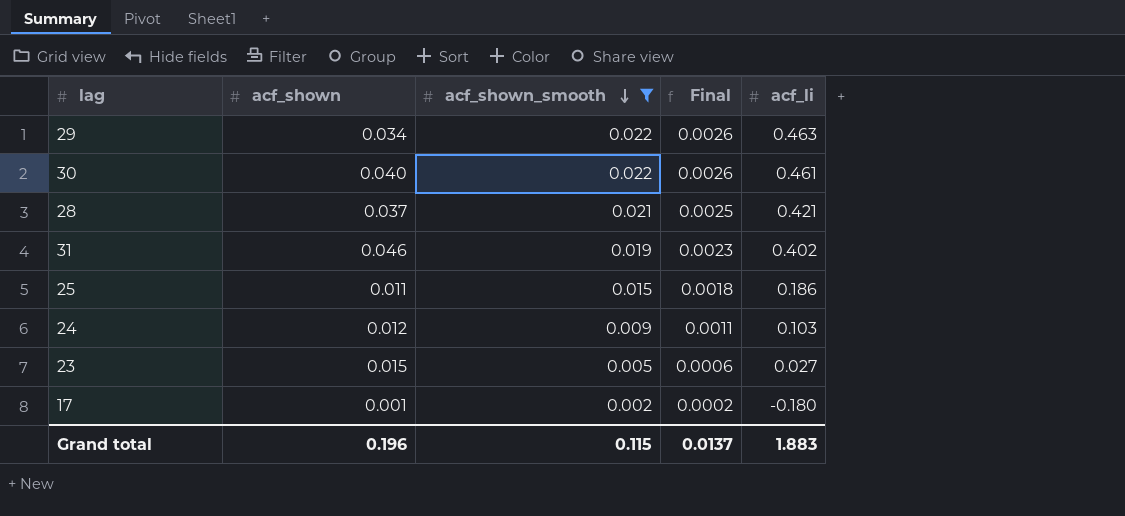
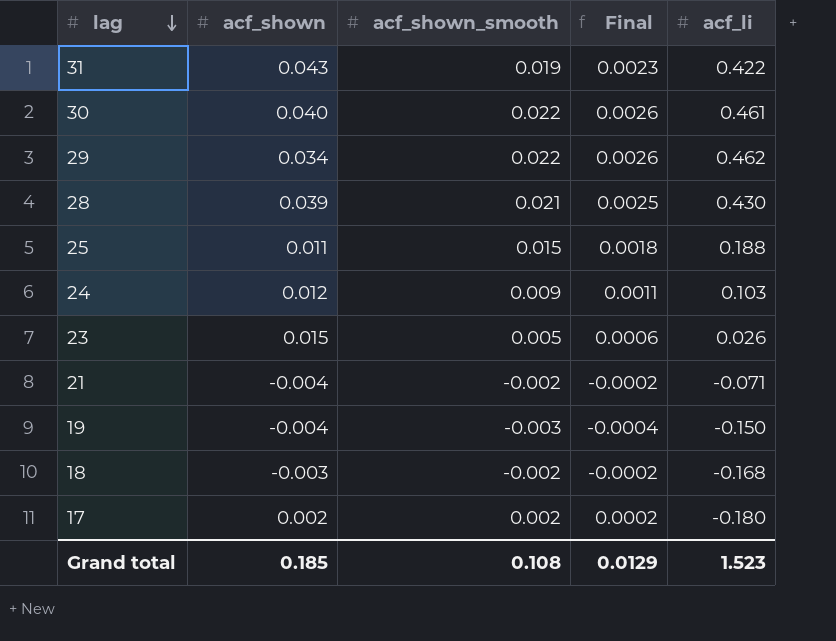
filter: acf_shown_smooth >= 0.002 -> none
row order: acf_shown_smooth descending -> lag descending
31 | acf_shown: 0.046 -> 0.043
31 | acf_li: 0.402 -> 0.422
29 | acf_li: 0.463 -> 0.462
28 | acf_shown: 0.037 -> 0.039
28 | acf_li: 0.421 -> 0.430
25 | acf_li: 0.186 -> 0.188
23 | acf_li: 0.027 -> 0.026
17 | acf_shown: 0.001 -> 0.002
Grand total | acf_shown: 0.196 -> 0.185
Grand total | acf_shown_smooth: 0.115 -> 0.108
Grand total | Final: 0.0137 -> 0.0129
Grand total | acf_li: 1.883 -> 1.523

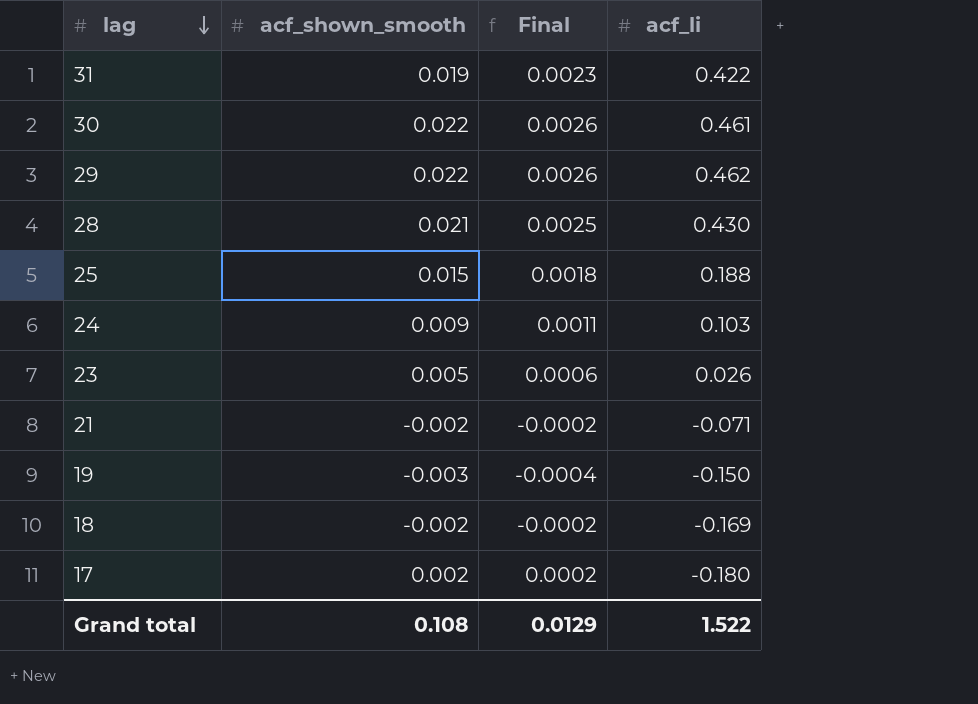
column acf_shown | position: 2 -> none
18 | acf_li: -0.168 -> -0.169
Grand total | acf_li: 1.523 -> 1.522

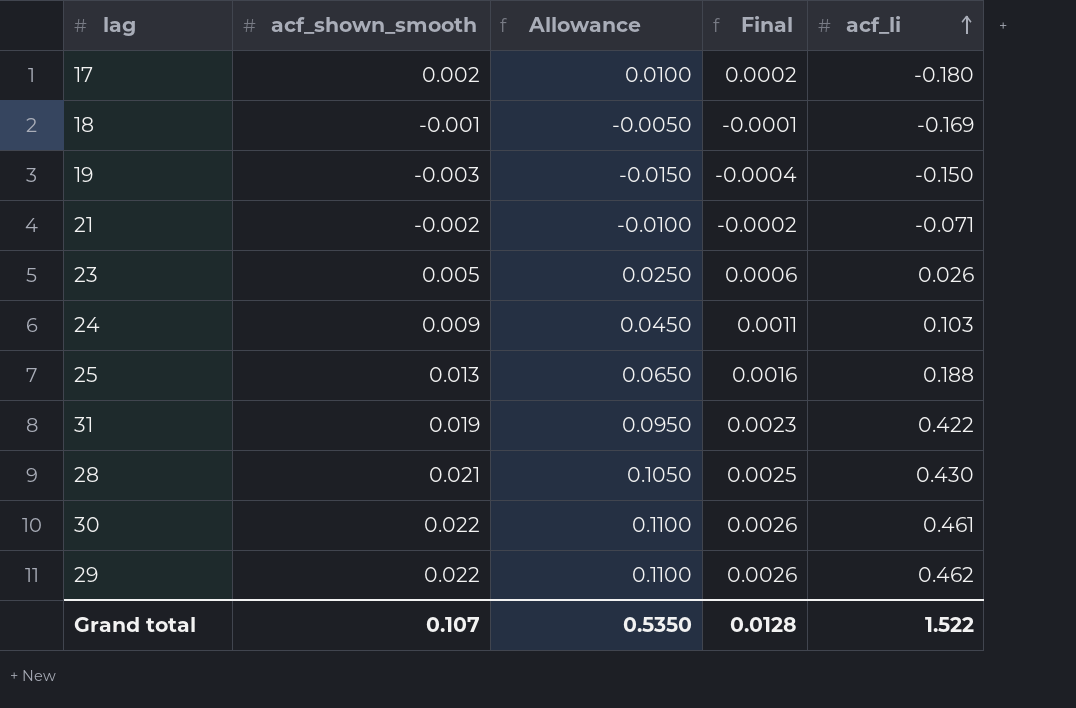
row order: lag descending -> acf_li ascending
column Allowance | formula: none -> [acf_shown_smooth] * 5
18 | acf_shown_smooth: -0.002 -> -0.001
18 | Final: -0.0002 -> -0.0001
25 | acf_shown_smooth: 0.015 -> 0.013
25 | Final: 0.0018 -> 0.0016
Grand total | acf_shown_smooth: 0.108 -> 0.107
Grand total | Final: 0.0129 -> 0.0128

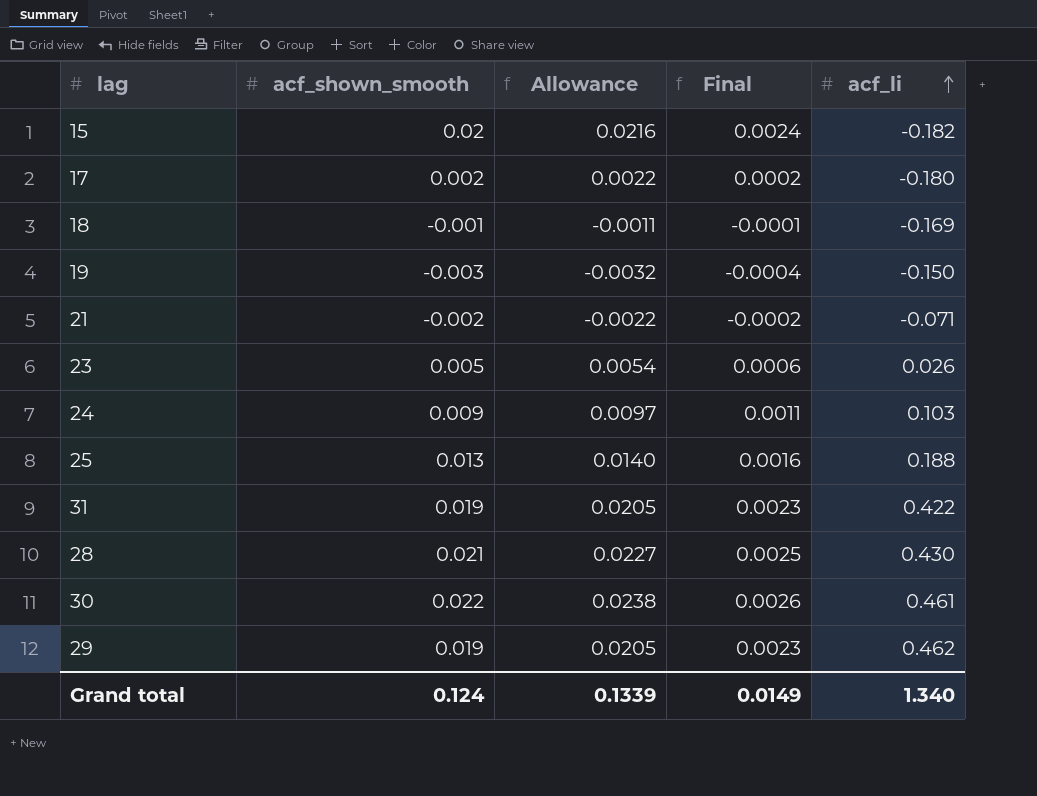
column Allowance | formula: [acf_shown_smooth] * 5 -> [acf_shown_smooth] * 1.08
row 15: none -> 0.02 | 0.0216 | 0.0024 | -0.182
29 | acf_shown_smooth: 0.022 -> 0.019
29 | Final: 0.0026 -> 0.0023
Grand total | acf_shown_smooth: 0.107 -> 0.124
Grand total | Allowance: 0.5350 -> 0.1339
Grand total | Final: 0.0128 -> 0.0149
Grand total | acf_li: 1.522 -> 1.340

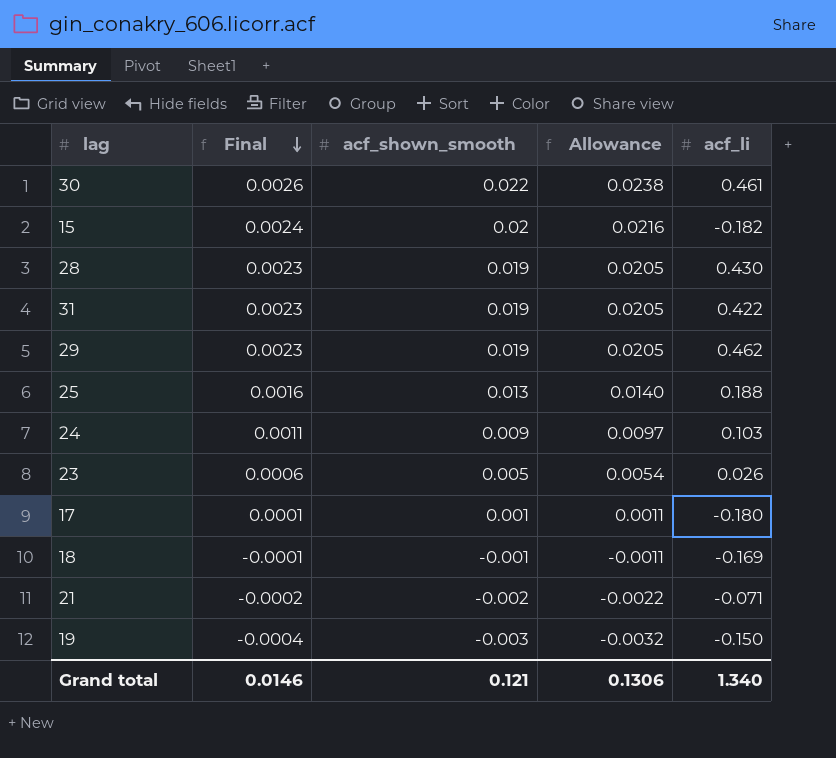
row order: acf_li ascending -> Final descending
column Final | position: 4 -> 2
28 | Final: 0.0025 -> 0.0023
28 | acf_shown_smooth: 0.021 -> 0.019
28 | Allowance: 0.0227 -> 0.0205
17 | Final: 0.0002 -> 0.0001
17 | acf_shown_smooth: 0.002 -> 0.001
17 | Allowance: 0.0022 -> 0.0011
Grand total | Final: 0.0149 -> 0.0146
Grand total | acf_shown_smooth: 0.124 -> 0.121
Grand total | Allowance: 0.1339 -> 0.1306

